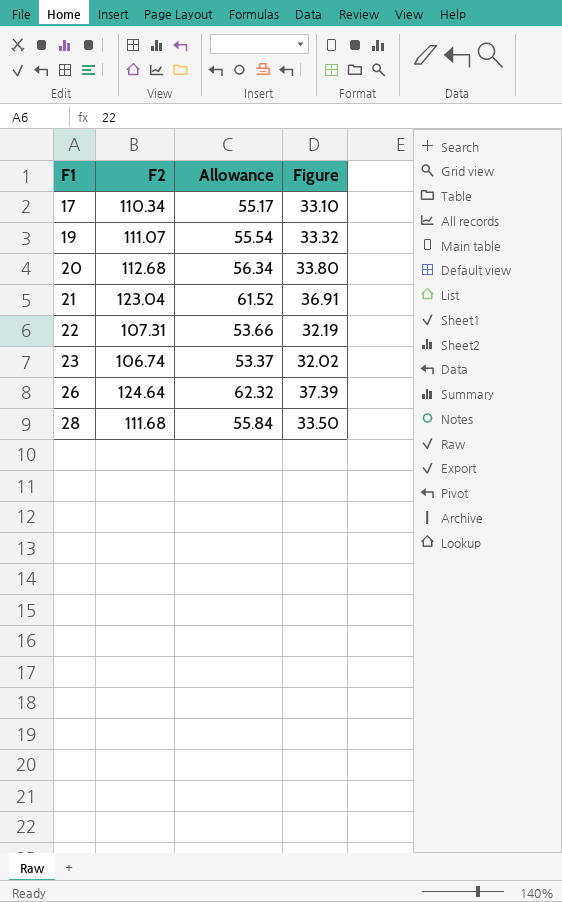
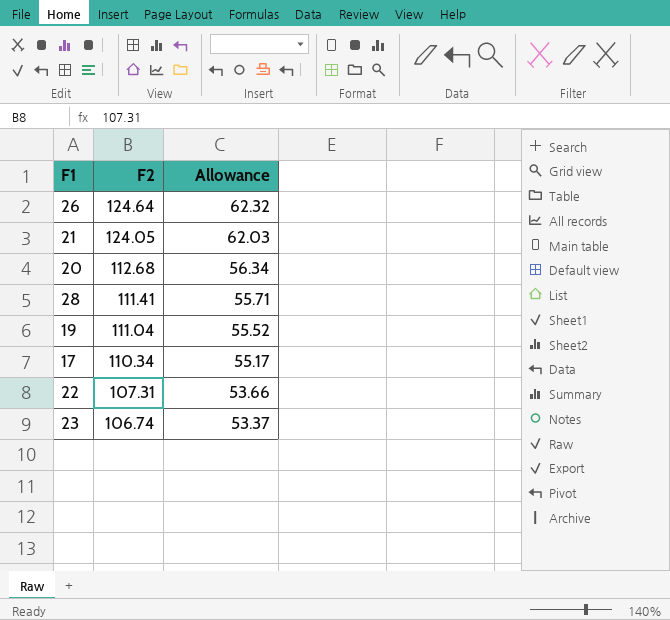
row order: F1 ascending -> F2 descending
column Figure | formula: [F2] * 0.3 -> none
21 | F2: 123.04 -> 124.05
21 | Allowance: 61.52 -> 62.03
28 | F2: 111.68 -> 111.41
28 | Allowance: 55.84 -> 55.71
19 | F2: 111.07 -> 111.04
19 | Allowance: 55.54 -> 55.52

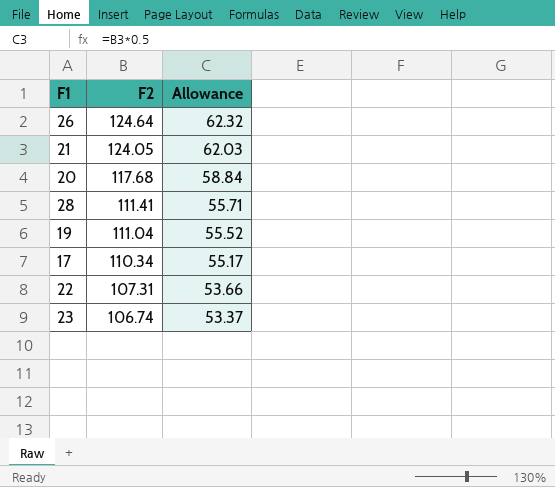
20 | F2: 112.68 -> 117.68
20 | Allowance: 56.34 -> 58.84

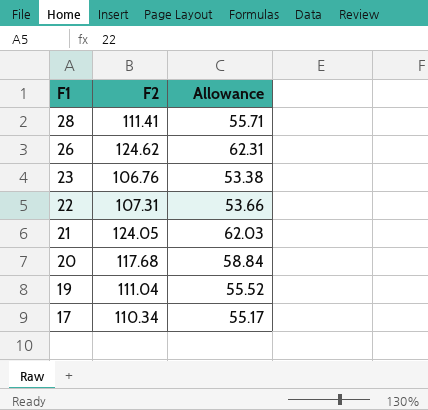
row order: F2 descending -> F1 descending
26 | F2: 124.64 -> 124.62
26 | Allowance: 62.32 -> 62.31
23 | F2: 106.74 -> 106.76
23 | Allowance: 53.37 -> 53.38

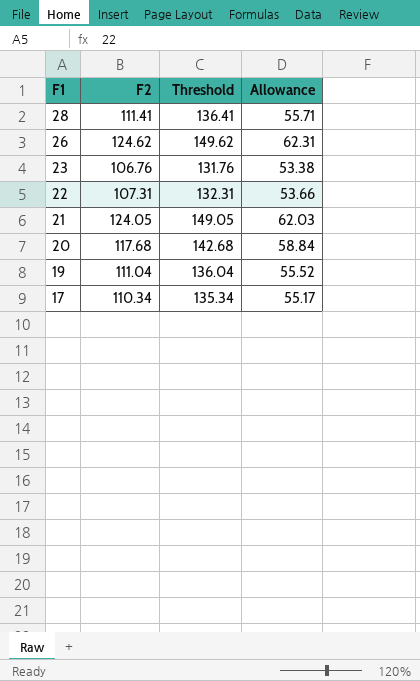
column Threshold | formula: none -> [F2] + 25

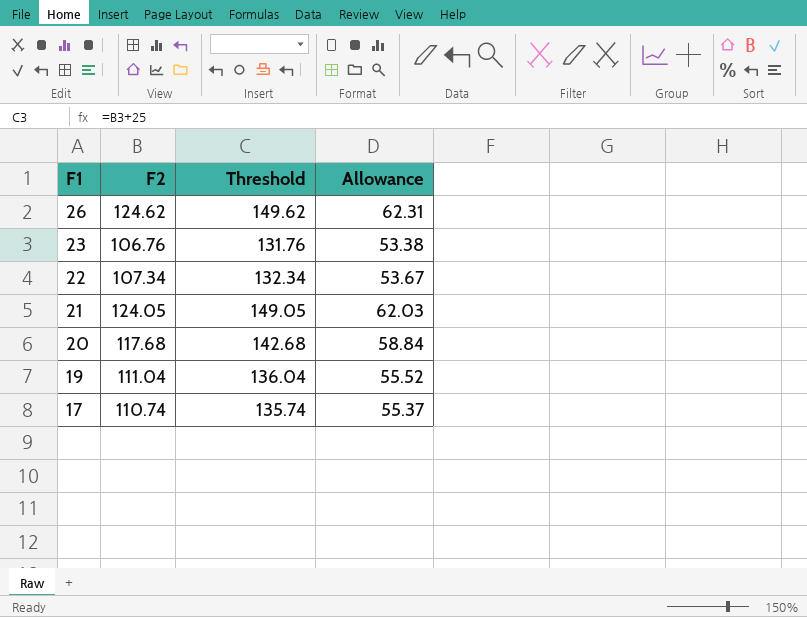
row 28: 111.41 | 136.41 | 55.71 -> none
22 | F2: 107.31 -> 107.34
22 | Threshold: 132.31 -> 132.34
22 | Allowance: 53.66 -> 53.67
17 | F2: 110.34 -> 110.74
17 | Threshold: 135.34 -> 135.74
17 | Allowance: 55.17 -> 55.37

